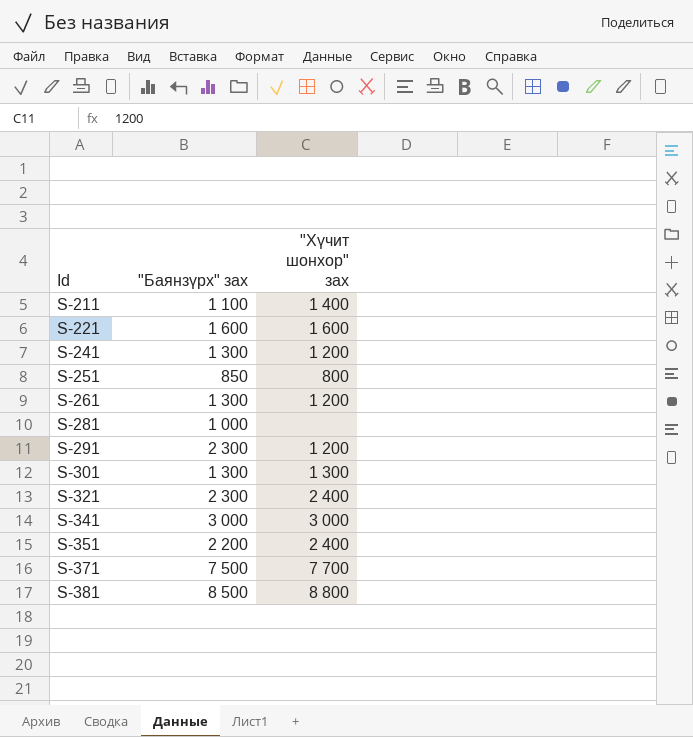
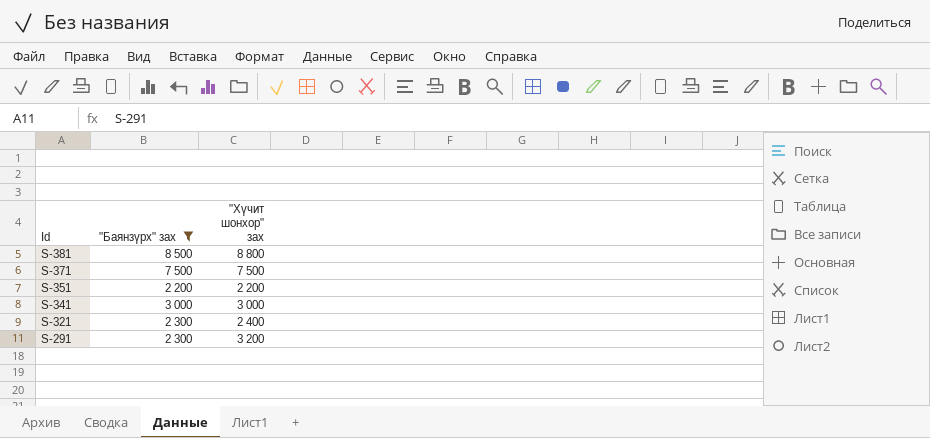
filter: none -> "Баянзүрх" зах >= 2 200
row order: Id ascending -> Id descending
S-371 | "Хүчит шонхор" зах: 7 700 -> 7 500
S-351 | "Хүчит шонхор" зах: 2 400 -> 2 200
S-291 | "Хүчит шонхор" зах: 1 200 -> 3 200

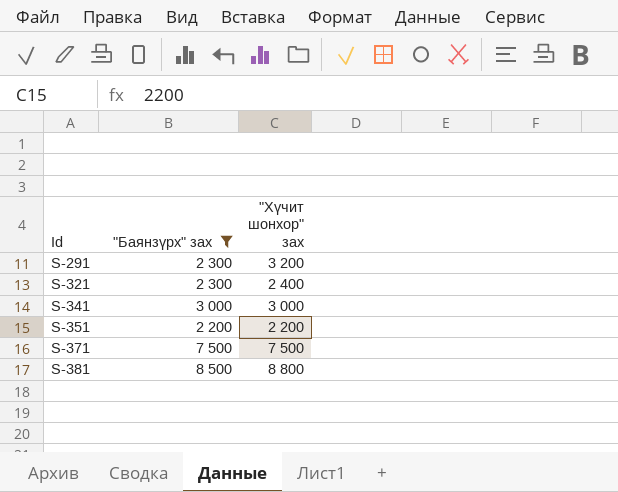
row order: Id descending -> Id ascending

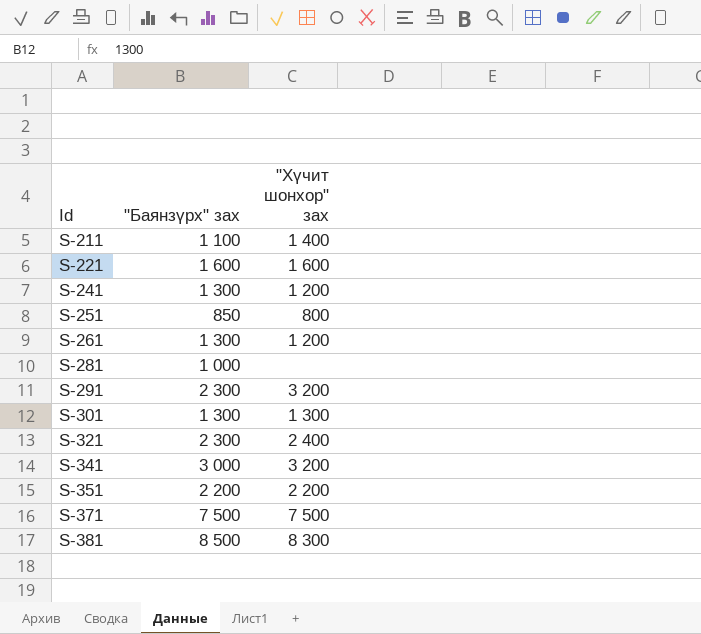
filter: "Баянзүрх" зах >= 2 200 -> none
S-341 | "Хүчит шонхор" зах: 3 000 -> 3 200
S-381 | "Хүчит шонхор" зах: 8 800 -> 8 300

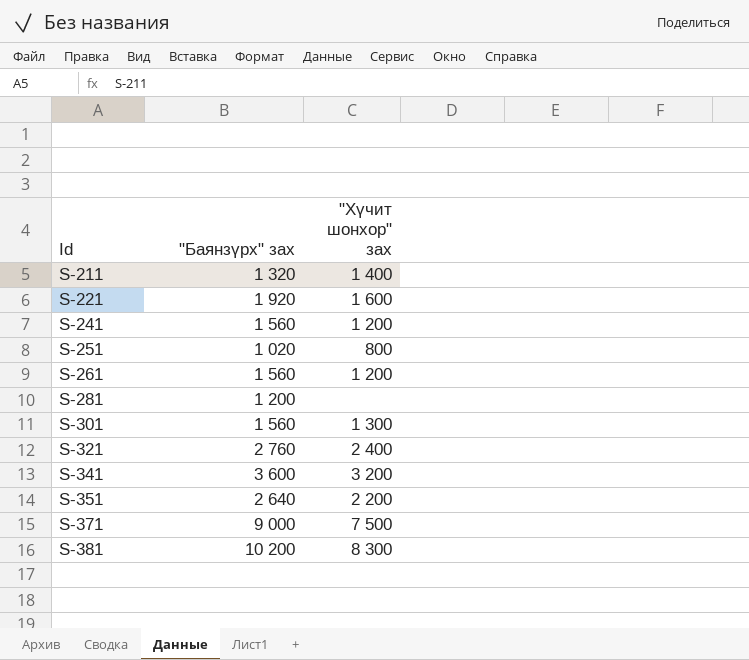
row S-291: 2 300 | 3 200 -> none
S-211 | "Баянзүрх" зах: 1 100 -> 1 320
S-221 | "Баянзүрх" зах: 1 600 -> 1 920
S-241 | "Баянзүрх" зах: 1 300 -> 1 560
S-251 | "Баянзүрх" зах: 850 -> 1 020
S-261 | "Баянзүрх" зах: 1 300 -> 1 560
S-281 | "Баянзүрх" зах: 1 000 -> 1 200
S-301 | "Баянзүрх" зах: 1 300 -> 1 560
S-321 | "Баянзүрх" зах: 2 300 -> 2 760
S-341 | "Баянзүрх" зах: 3 000 -> 3 600
S-351 | "Баянзүрх" зах: 2 200 -> 2 640
S-371 | "Баянзүрх" зах: 7 500 -> 9 000
S-381 | "Баянзүрх" зах: 8 500 -> 10 200

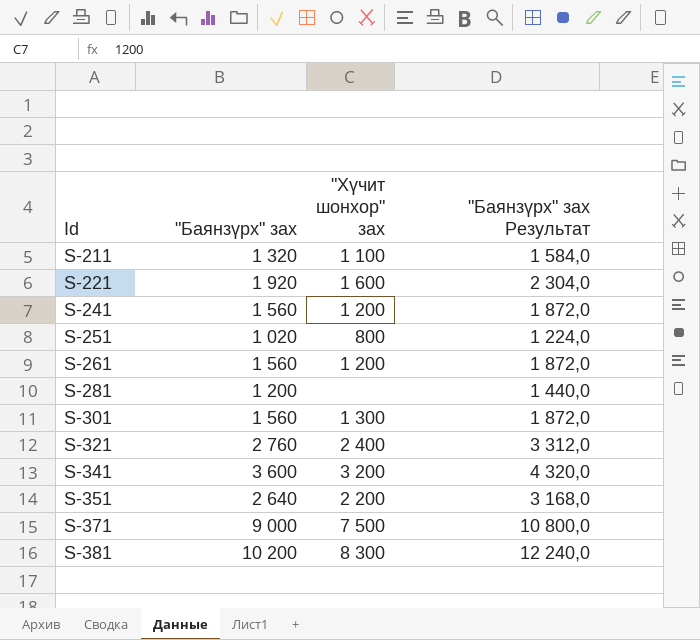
column "Баянзүрх" зах Результат | formula: none -> ["Баянзүрх" зах] * 1,2
S-211 | "Хүчит шонхор" зах: 1 400 -> 1 100

